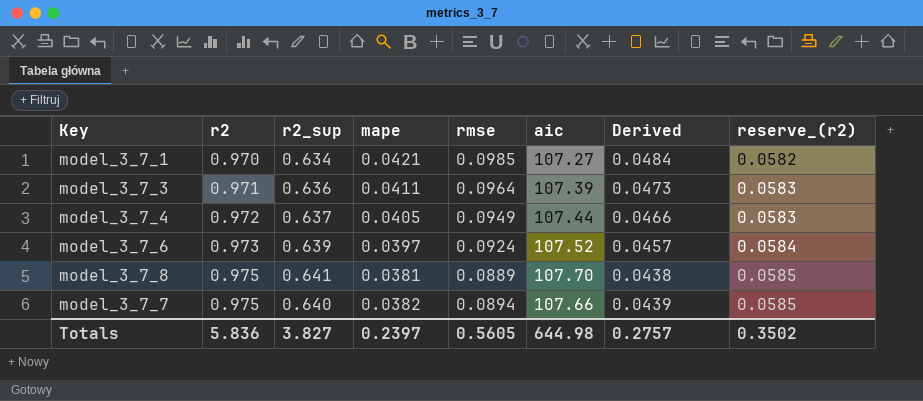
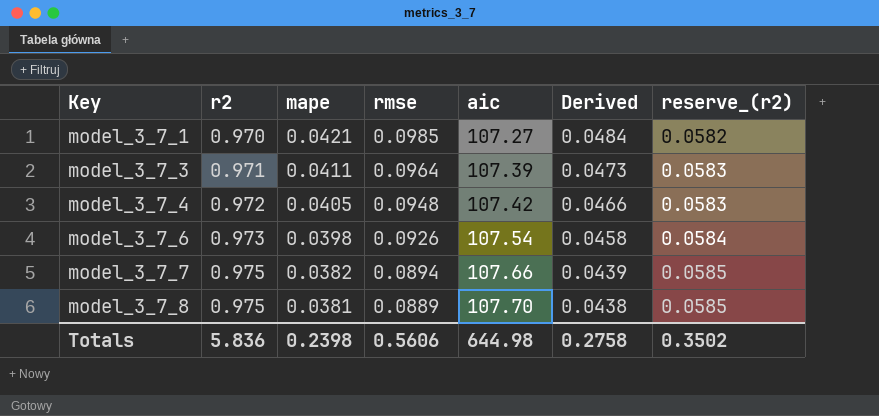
row order: r2 ascending -> Key ascending
column r2_sup | position: 3 -> none
model_3_7_4 | rmse: 0.0949 -> 0.0948
model_3_7_4 | aic: 107.44 -> 107.42
model_3_7_6 | mape: 0.0397 -> 0.0398
model_3_7_6 | rmse: 0.0924 -> 0.0926
model_3_7_6 | aic: 107.52 -> 107.54
model_3_7_6 | Derived: 0.0457 -> 0.0458
Totals | mape: 0.2397 -> 0.2398
Totals | rmse: 0.5605 -> 0.5606
Totals | Derived: 0.2757 -> 0.2758

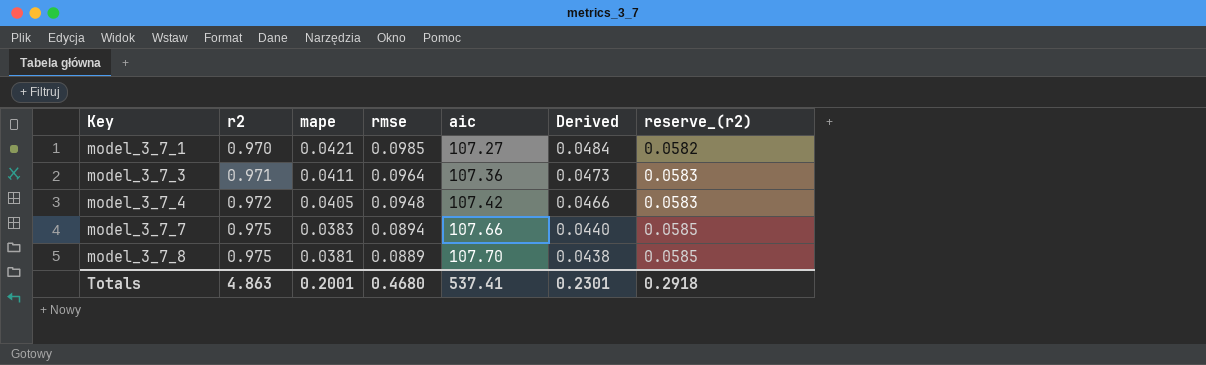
row model_3_7_6: 0.973 | 0.0398 | 0.0926 | 107.54 | 0.0458 | 0.0584 -> none
model_3_7_3 | aic: 107.39 -> 107.36
model_3_7_7 | mape: 0.0382 -> 0.0383
model_3_7_7 | Derived: 0.0439 -> 0.0440
Totals | r2: 5.836 -> 4.863
Totals | mape: 0.2398 -> 0.2001
Totals | rmse: 0.5606 -> 0.4680
Totals | aic: 644.98 -> 537.41
Totals | Derived: 0.2758 -> 0.2301
Totals | reserve_(r2): 0.3502 -> 0.2918

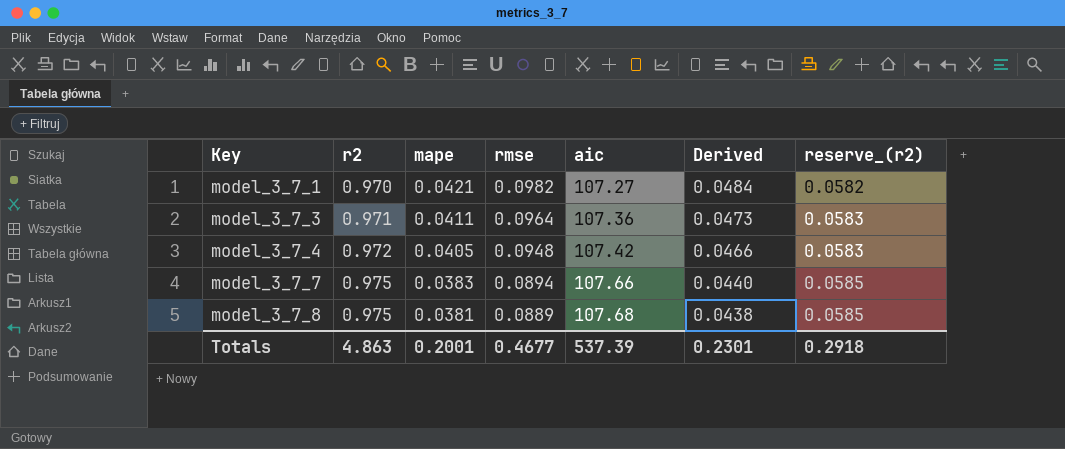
model_3_7_1 | rmse: 0.0985 -> 0.0982
model_3_7_8 | aic: 107.70 -> 107.68
Totals | rmse: 0.4680 -> 0.4677
Totals | aic: 537.41 -> 537.39

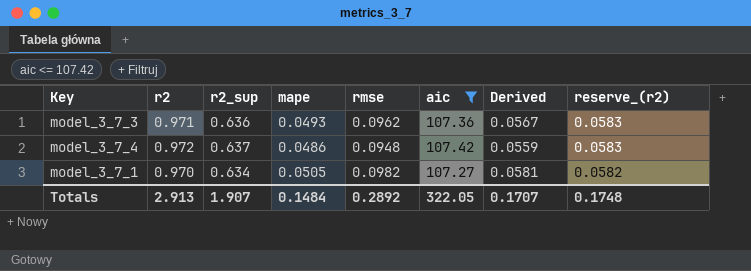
filter: none -> aic <= 107.42
row order: Key ascending -> reserve_(r2) descending
column r2_sup | position: none -> 3
model_3_7_3 | mape: 0.0411 -> 0.0493
model_3_7_3 | rmse: 0.0964 -> 0.0962
model_3_7_3 | Derived: 0.0473 -> 0.0567
model_3_7_4 | mape: 0.0405 -> 0.0486
model_3_7_4 | Derived: 0.0466 -> 0.0559
model_3_7_1 | mape: 0.0421 -> 0.0505
model_3_7_1 | Derived: 0.0484 -> 0.0581
Totals | r2: 4.863 -> 2.913
Totals | mape: 0.2001 -> 0.1484
Totals | rmse: 0.4677 -> 0.2892
Totals | aic: 537.39 -> 322.05
Totals | Derived: 0.2301 -> 0.1707
Totals | reserve_(r2): 0.2918 -> 0.1748

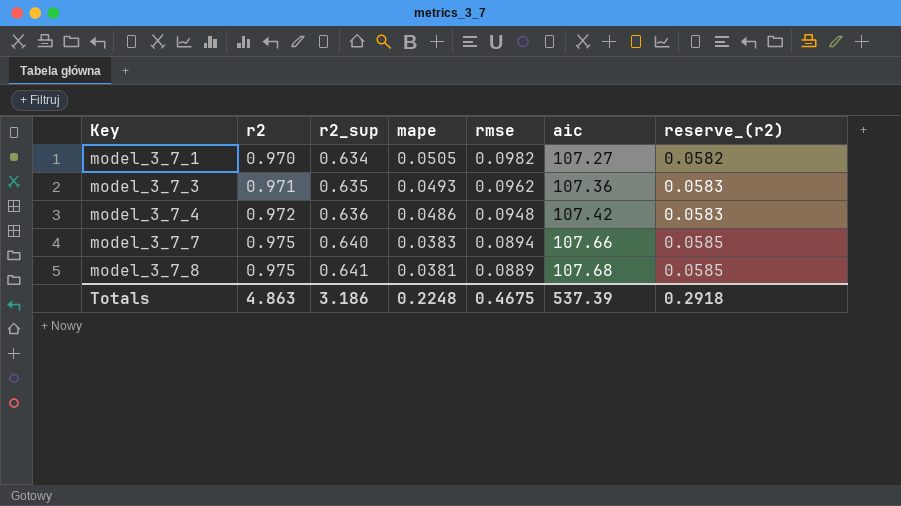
filter: aic <= 107.42 -> none
row order: reserve_(r2) descending -> Key ascending
column Derived | formula: [mape] * 1.15 -> none
model_3_7_3 | r2_sup: 0.636 -> 0.635
model_3_7_4 | r2_sup: 0.637 -> 0.636
Totals | r2: 2.913 -> 4.863
Totals | r2_sup: 1.907 -> 3.186
Totals | mape: 0.1484 -> 0.2248
Totals | rmse: 0.2892 -> 0.4675
Totals | aic: 322.05 -> 537.39
Totals | reserve_(r2): 0.1748 -> 0.2918

